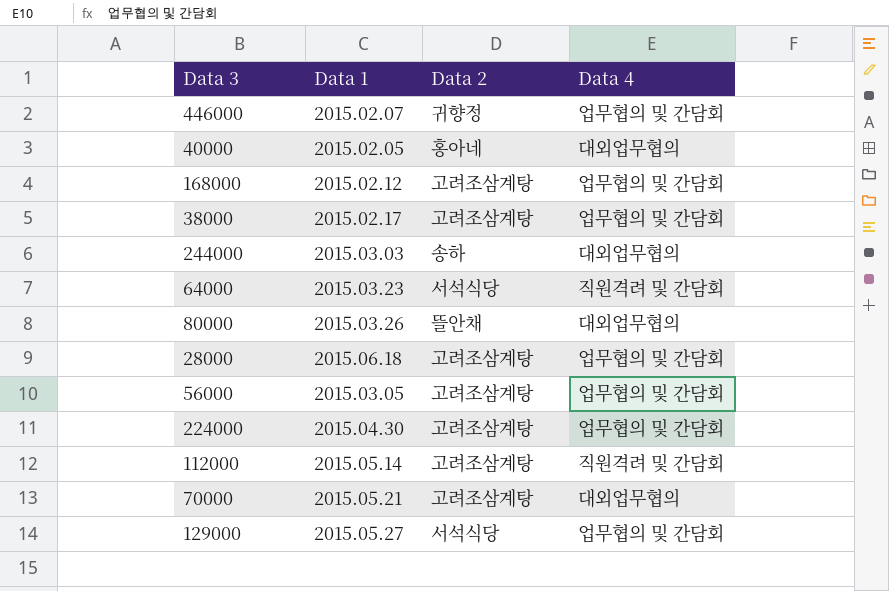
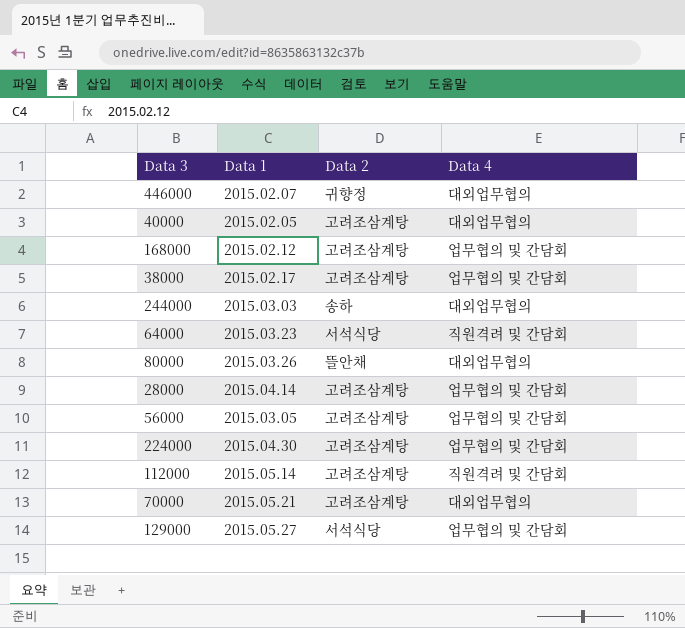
446000 | Data 4: 업무협의 및 간담회 -> 대외업무협의
40000 | Data 2: 홍아네 -> 고려조삼계탕
28000 | Data 1: 2015.06.18 -> 2015.04.14

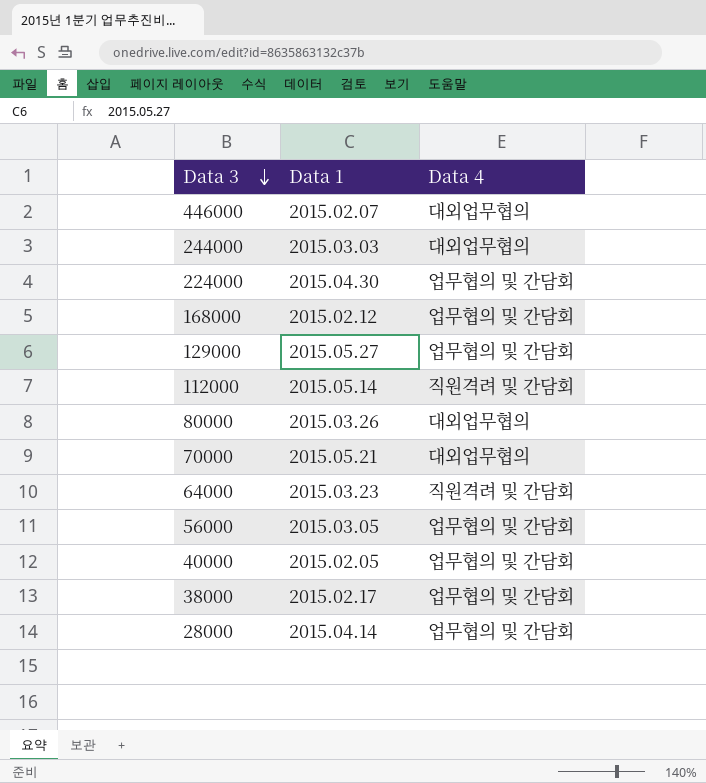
row order: none -> Data 3 descending
column Data 2 | position: 3 -> none
40000 | Data 4: 대외업무협의 -> 업무협의 및 간담회

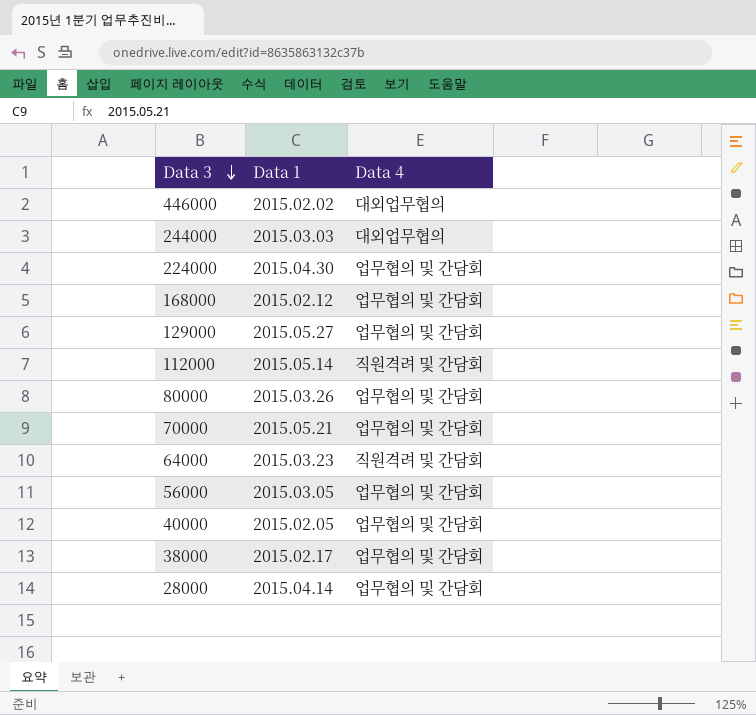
446000 | Data 1: 2015.02.07 -> 2015.02.02
80000 | Data 4: 대외업무협의 -> 업무협의 및 간담회
70000 | Data 4: 대외업무협의 -> 업무협의 및 간담회

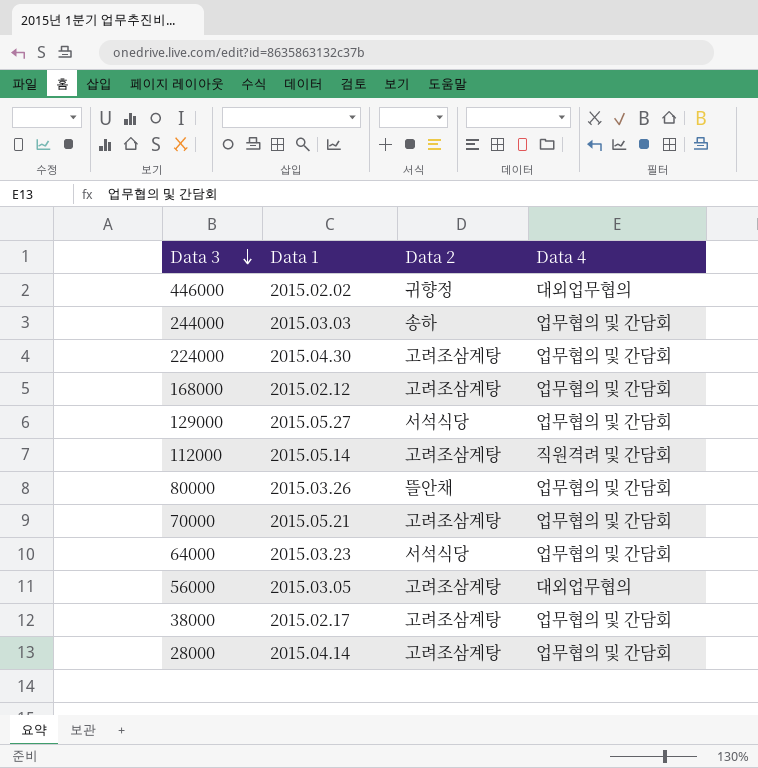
column Data 2 | position: none -> 3
row 40000: 2015.02.05 | 업무협의 및 간담회 -> none
244000 | Data 4: 대외업무협의 -> 업무협의 및 간담회
64000 | Data 4: 직원격려 및 간담회 -> 업무협의 및 간담회
56000 | Data 4: 업무협의 및 간담회 -> 대외업무협의

